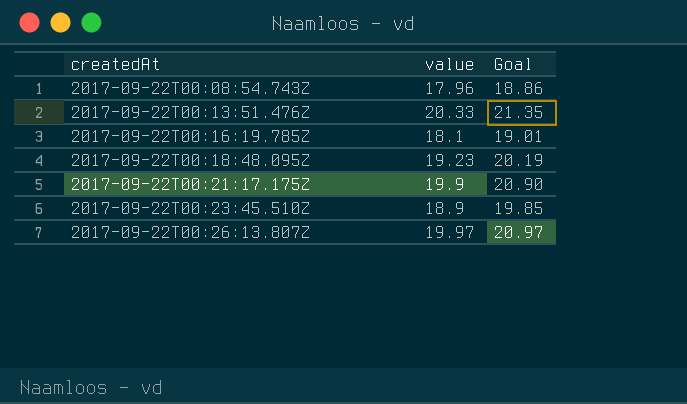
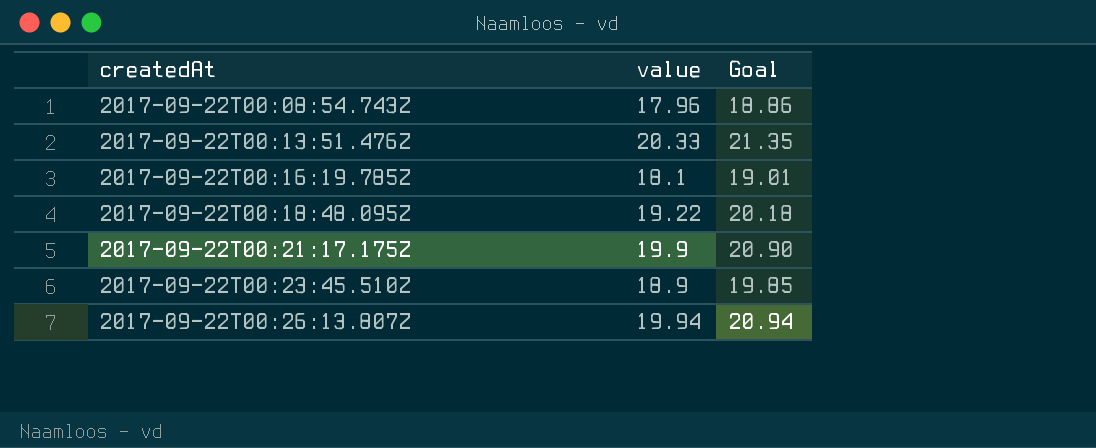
2017-09-22T00:18:48.095Z | value: 19.23 -> 19.22
2017-09-22T00:18:48.095Z | Goal: 20.19 -> 20.18
2017-09-22T00:26:13.807Z | value: 19.97 -> 19.94
2017-09-22T00:26:13.807Z | Goal: 20.97 -> 20.94

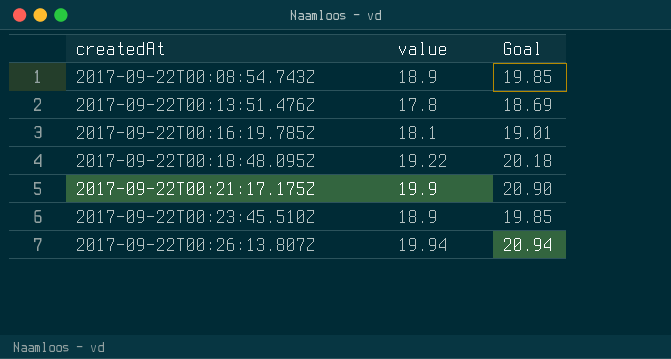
2017-09-22T00:08:54.743Z | value: 17.96 -> 18.9
2017-09-22T00:08:54.743Z | Goal: 18.86 -> 19.85
2017-09-22T00:13:51.476Z | value: 20.33 -> 17.8
2017-09-22T00:13:51.476Z | Goal: 21.35 -> 18.69

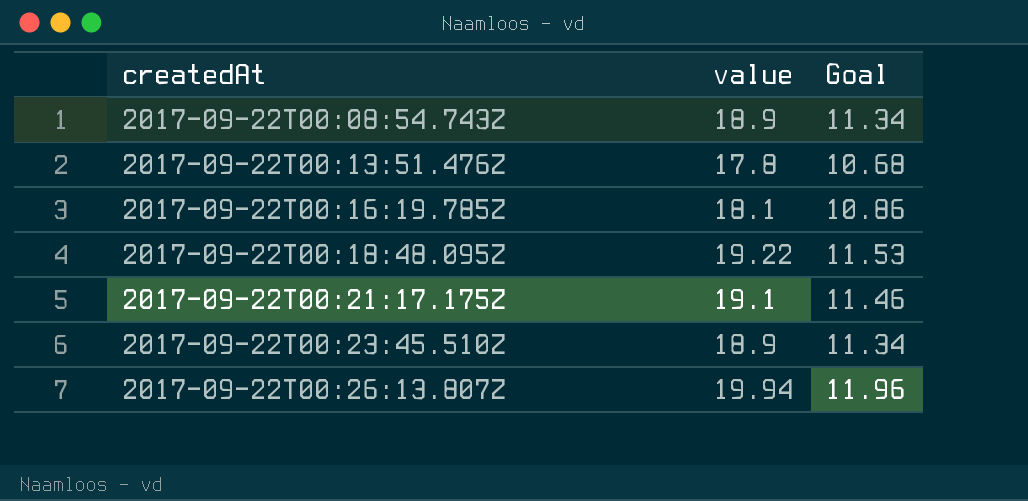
column Goal | formula: [value] * 1.05 -> [value] * 0.6
2017-09-22T00:21:17.175Z | value: 19.9 -> 19.1

